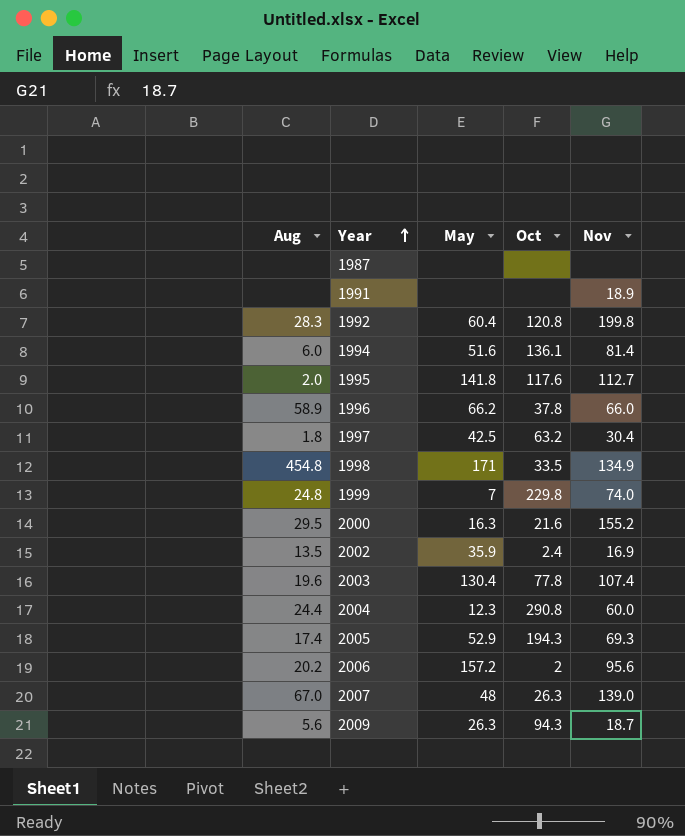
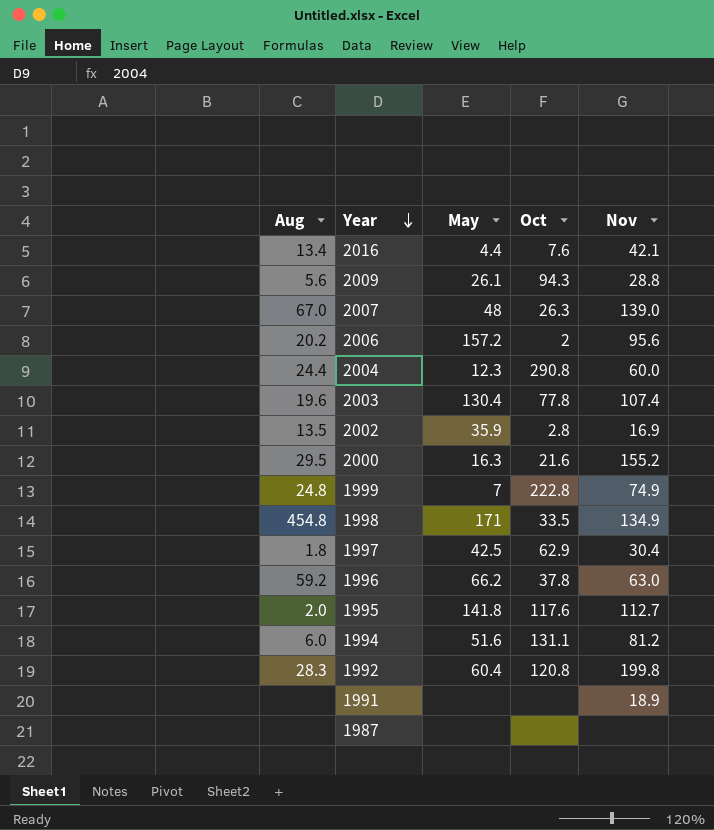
row order: Year ascending -> Year descending
row 2005: 17.4 | 52.9 | 194.3 | 69.3 -> none
row 2016: none -> 13.4 | 4.4 | 7.6 | 42.1
2009 | May: 26.3 -> 26.1
2009 | Nov: 18.7 -> 28.8
2002 | Oct: 2.4 -> 2.8
1999 | Oct: 229.8 -> 222.8
1999 | Nov: 74.0 -> 74.9
1997 | Oct: 63.2 -> 62.9
1996 | Aug: 58.9 -> 59.2
1996 | Nov: 66.0 -> 63.0
1994 | Oct: 136.1 -> 131.1
1994 | Nov: 81.4 -> 81.2

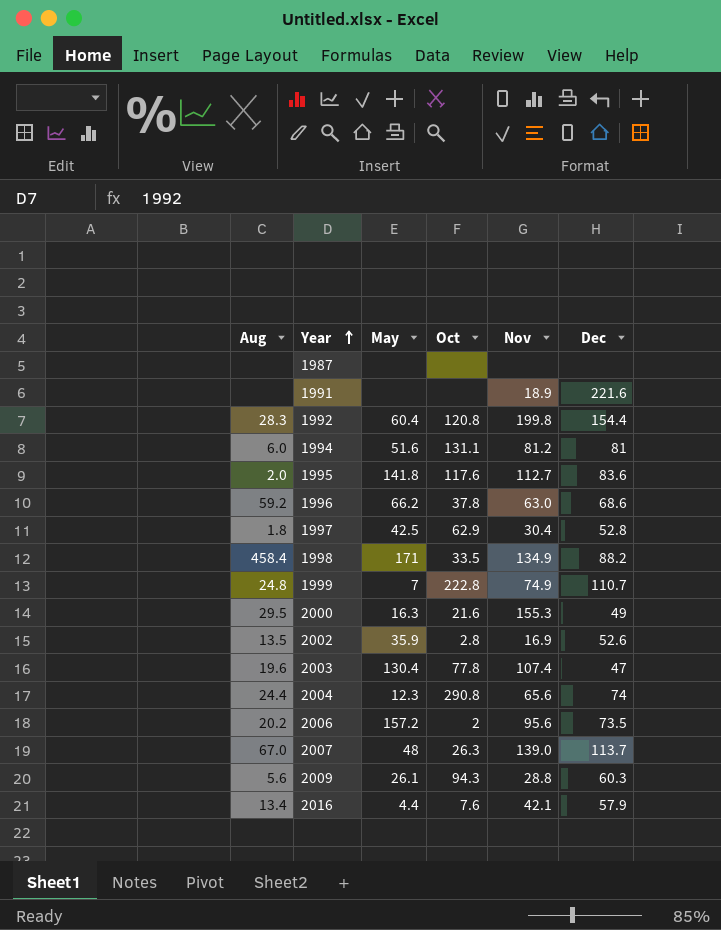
row order: Year descending -> Year ascending
column Dec | position: none -> 6
1998 | Aug: 454.8 -> 458.4
2000 | Nov: 155.2 -> 155.3
2004 | Nov: 60.0 -> 65.6

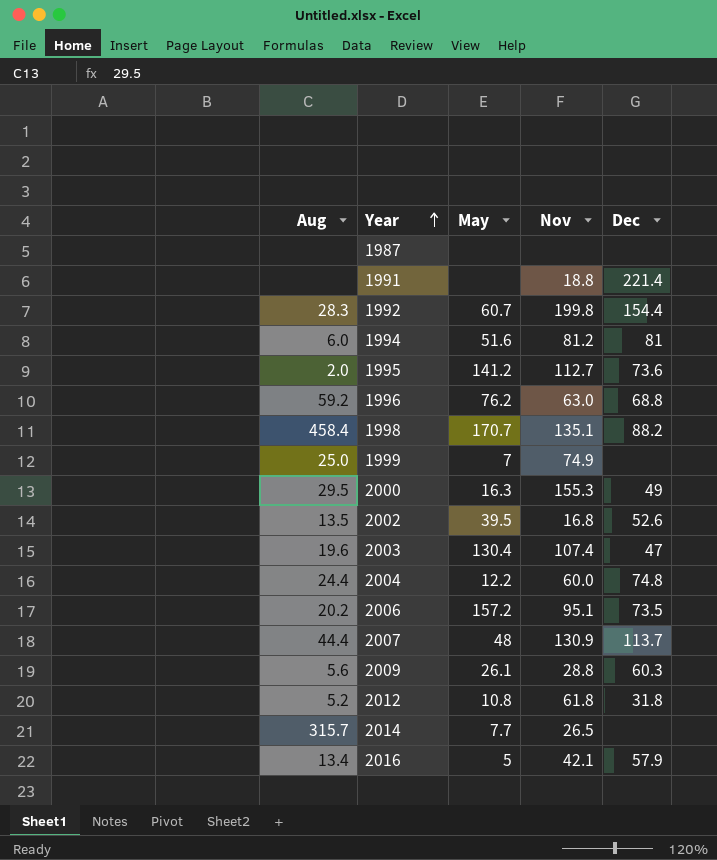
column Oct | position: 4 -> none
row 1997: 1.8 | 42.5 | 62.9 | 30.4 | 52.8 -> none
1991 | Nov: 18.9 -> 18.8
1991 | Dec: 221.6 -> 221.4
1992 | May: 60.4 -> 60.7
1995 | May: 141.8 -> 141.2
1995 | Dec: 83.6 -> 73.6
1996 | May: 66.2 -> 76.2
1996 | Dec: 68.6 -> 68.8
1998 | May: 171 -> 170.7
1998 | Nov: 134.9 -> 135.1
1999 | Aug: 24.8 -> 25.0
1999 | Dec: 110.7 -> none
2002 | May: 35.9 -> 39.5
2002 | Nov: 16.9 -> 16.8
2004 | May: 12.3 -> 12.2
2004 | Nov: 65.6 -> 60.0
2004 | Dec: 74 -> 74.8
2006 | Nov: 95.6 -> 95.1
2007 | Aug: 67.0 -> 44.4
2007 | Nov: 139.0 -> 130.9
row 2012: none -> 5.2 | 10.8 | 61.8 | 31.8
row 2014: none -> 315.7 | 7.7 | 26.5 | none
2016 | May: 4.4 -> 5

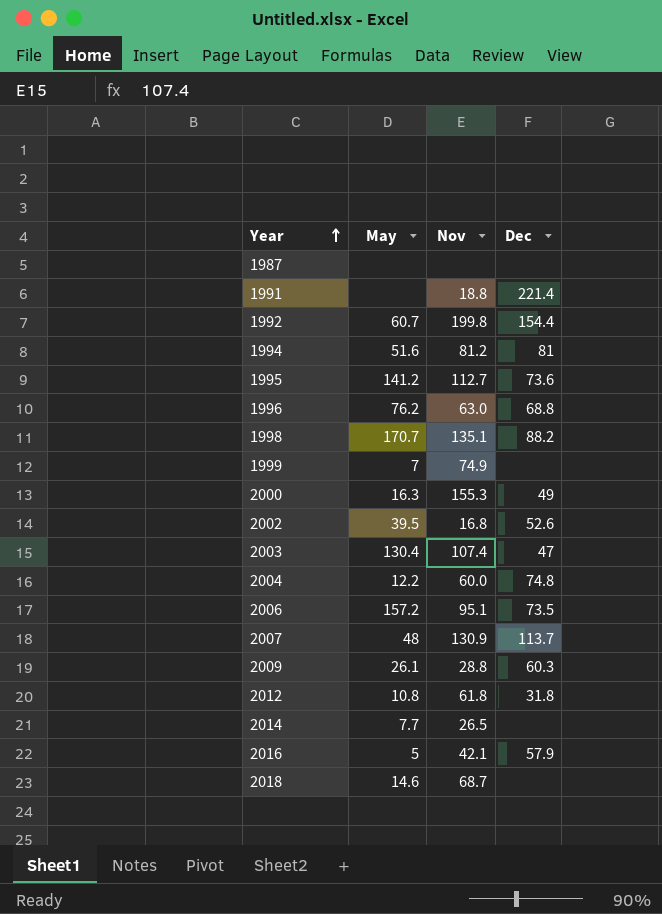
column Aug | position: 1 -> none
row 2018: none -> 14.6 | 68.7 | none

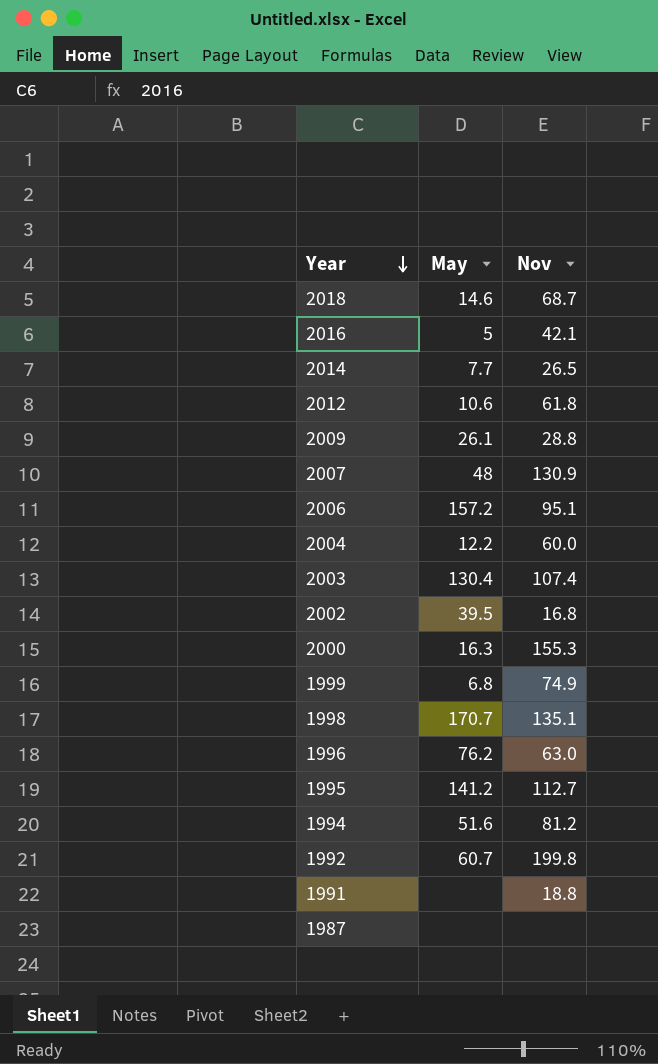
row order: Year ascending -> Year descending
column Dec | position: 4 -> none
2012 | May: 10.8 -> 10.6
1999 | May: 7 -> 6.8

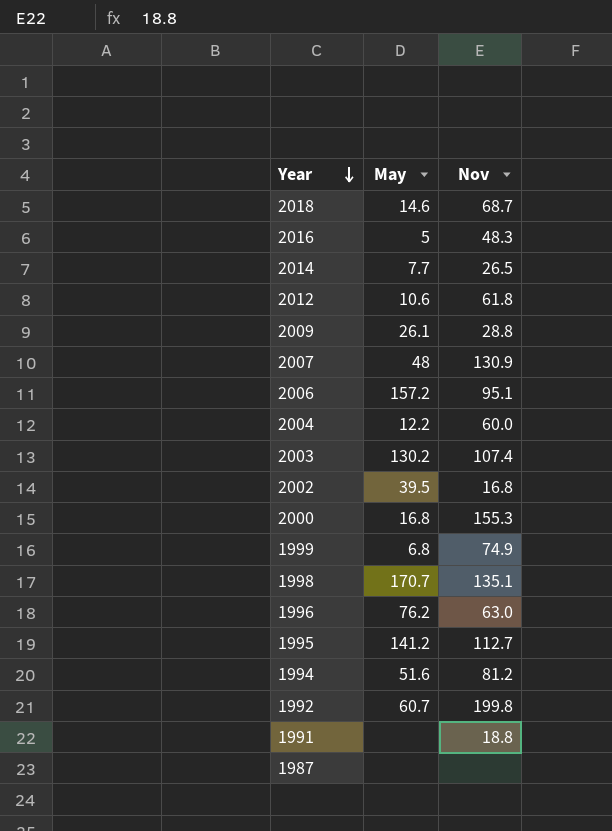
2016 | Nov: 42.1 -> 48.3
2003 | May: 130.4 -> 130.2
2000 | May: 16.3 -> 16.8

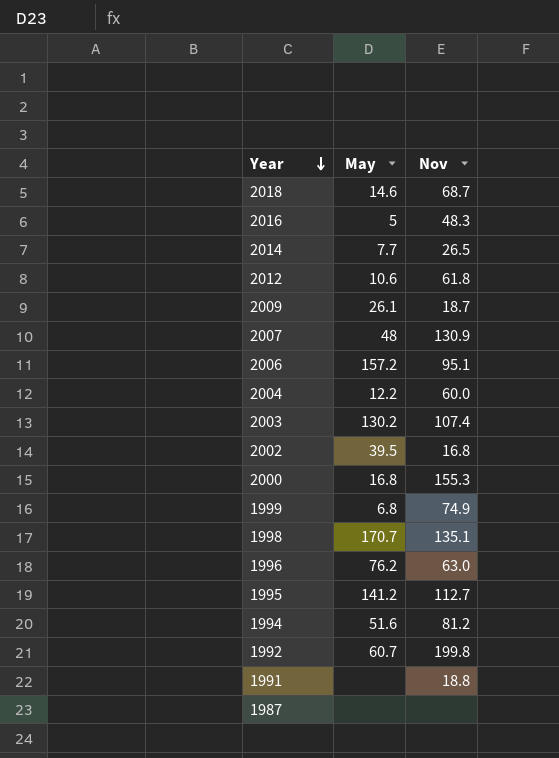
2009 | Nov: 28.8 -> 18.7

